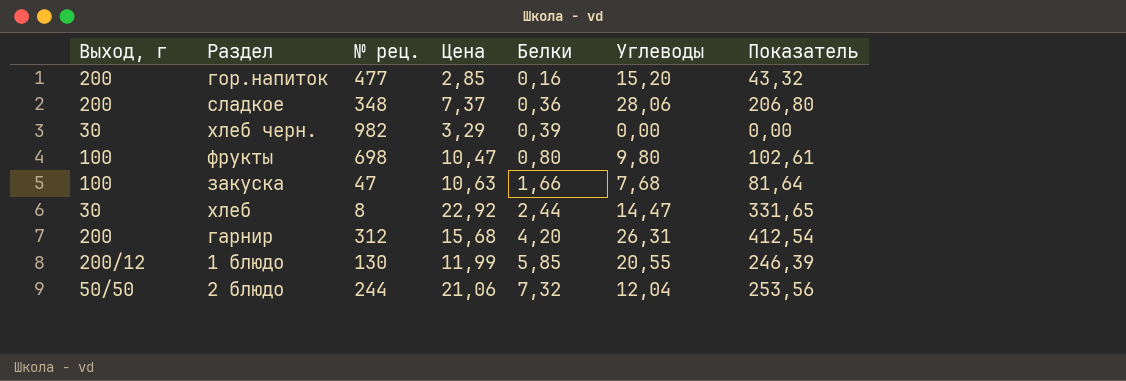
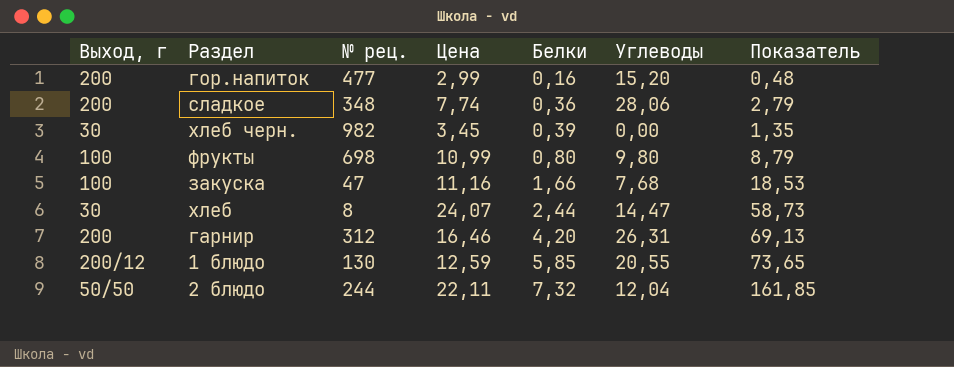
column Показатель | formula: [Цена] * [Углеводы] -> [Цена] * [Белки]
гор.напиток | Цена: 2,85 -> 2,99
сладкое | Цена: 7,37 -> 7,74
хлеб черн. | Цена: 3,29 -> 3,45
фрукты | Цена: 10,47 -> 10,99
закуска | Цена: 10,63 -> 11,16
хлеб | Цена: 22,92 -> 24,07
гарнир | Цена: 15,68 -> 16,46
1 блюдо | Цена: 11,99 -> 12,59
2 блюдо | Цена: 21,06 -> 22,11

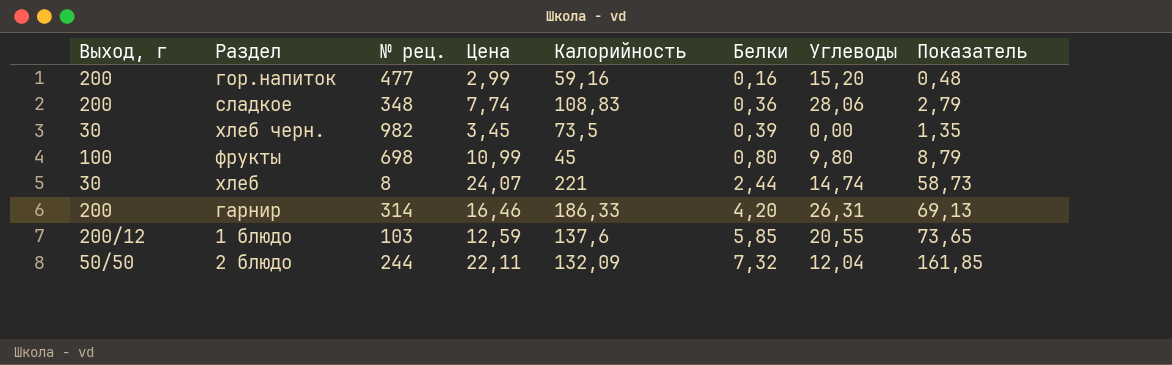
column Калорийность | position: none -> 5
row закуска: 100 | 47 | 11,16 | 1,66 | 7,68 | 18,53 -> none
хлеб | Углеводы: 14,47 -> 14,74
гарнир | № рец.: 312 -> 314
1 блюдо | № рец.: 130 -> 103

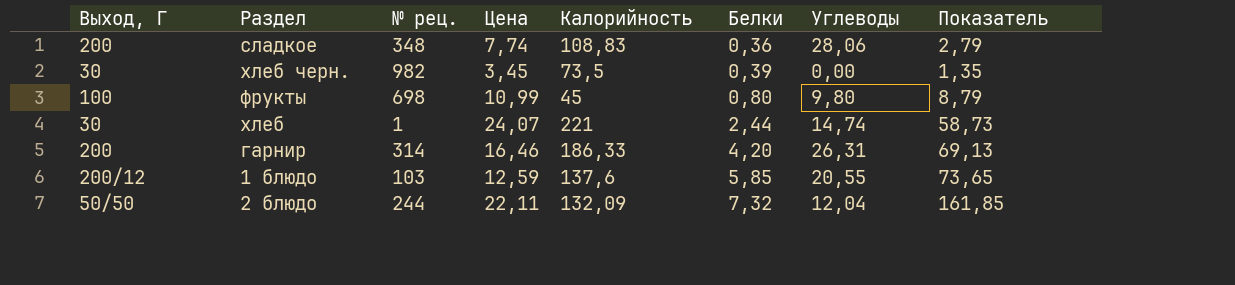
column name: Выход, г -> Выход, Г
row гор.напиток: 200 | 477 | 2,99 | 59,16 | 0,16 | 15,20 | 0,48 -> none
хлеб | № рец.: 8 -> 1

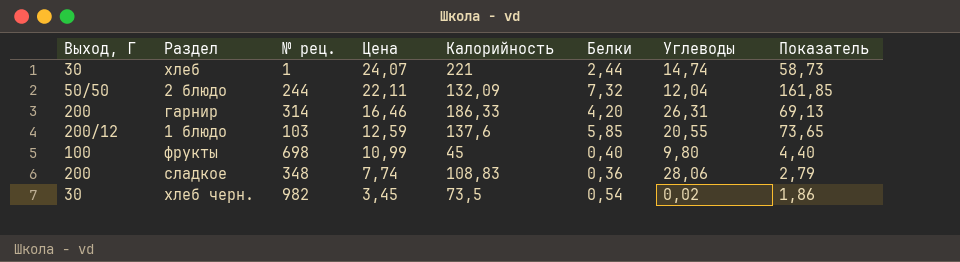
row order: Белки ascending -> Цена descending
фрукты | Белки: 0,80 -> 0,40
фрукты | Показатель: 8,79 -> 4,40
хлеб черн. | Белки: 0,39 -> 0,54
хлеб черн. | Углеводы: 0,00 -> 0,02
хлеб черн. | Показатель: 1,35 -> 1,86

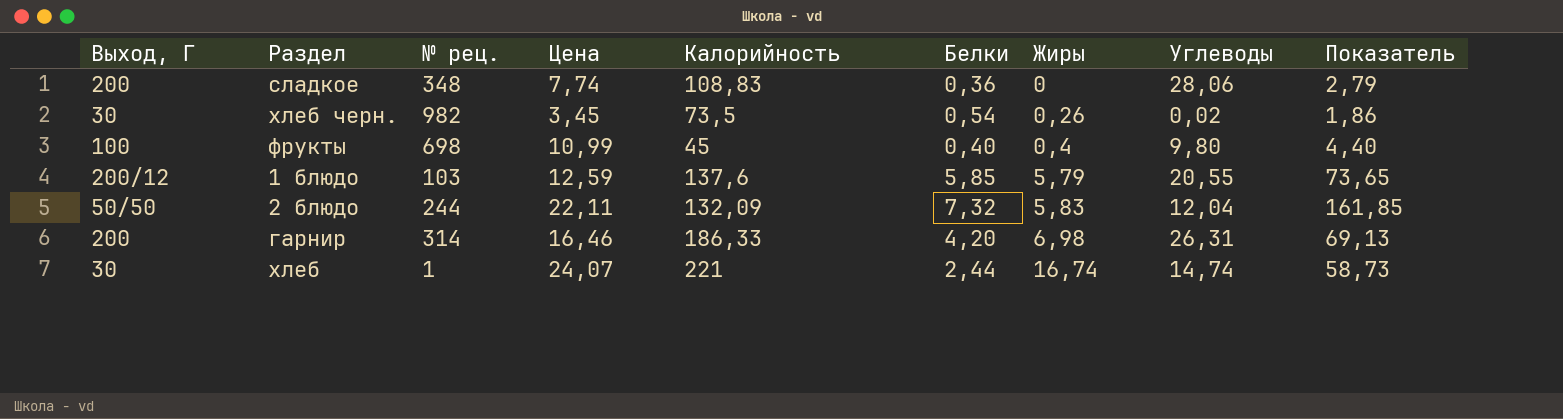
row order: Цена descending -> Жиры ascending
column Жиры | position: none -> 7

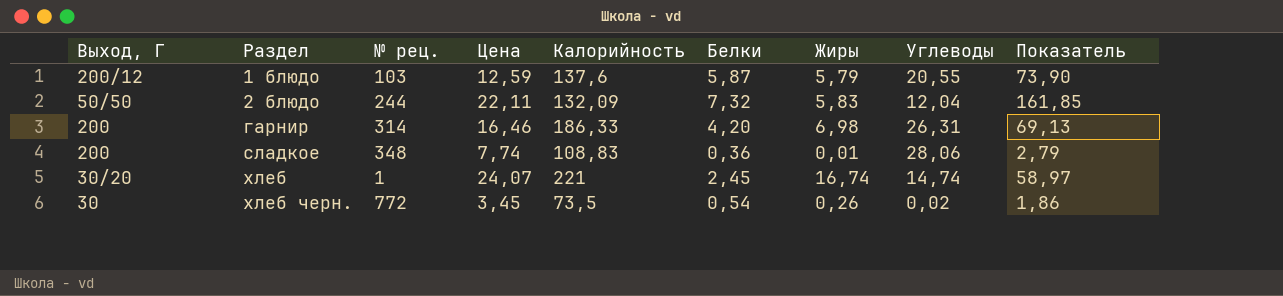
row order: Жиры ascending -> Раздел ascending
row фрукты: 100 | 698 | 10,99 | 45 | 0,40 | 0,4 | 9,80 | 4,40 -> none
1 блюдо | Белки: 5,85 -> 5,87
1 блюдо | Показатель: 73,65 -> 73,90
сладкое | Жиры: 0 -> 0,01
хлеб | Выход, Г: 30 -> 30/20
хлеб | Белки: 2,44 -> 2,45
хлеб | Показатель: 58,73 -> 58,97
хлеб черн. | № рец.: 982 -> 772

